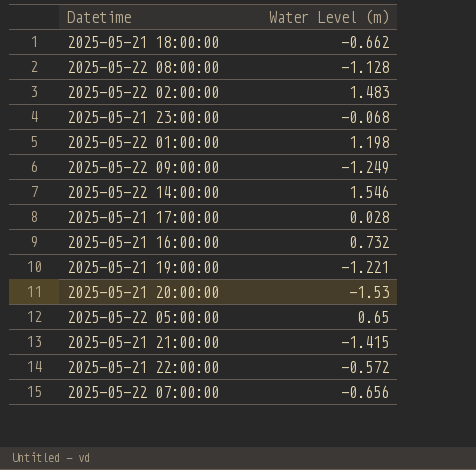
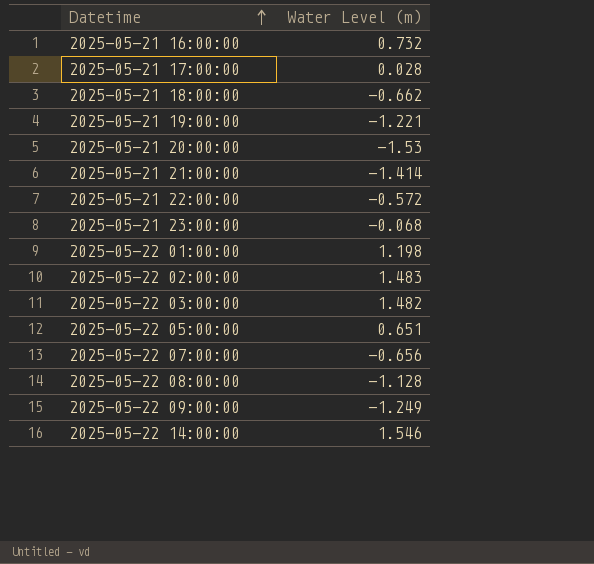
row order: none -> Datetime ascending
2025-05-21 21:00:00 | Water Level (m): -1.415 -> -1.414
row 2025-05-22 03:00:00: none -> 1.482
2025-05-22 05:00:00 | Water Level (m): 0.65 -> 0.651

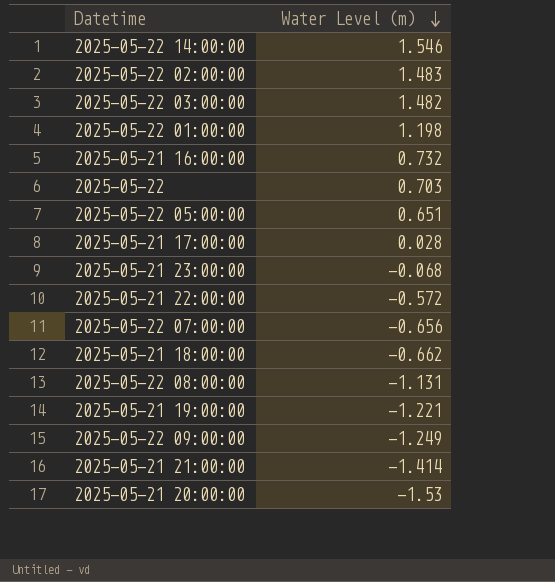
row order: Datetime ascending -> Water Level (m) descending
row 2025-05-22: none -> 0.703
2025-05-22 08:00:00 | Water Level (m): -1.128 -> -1.131

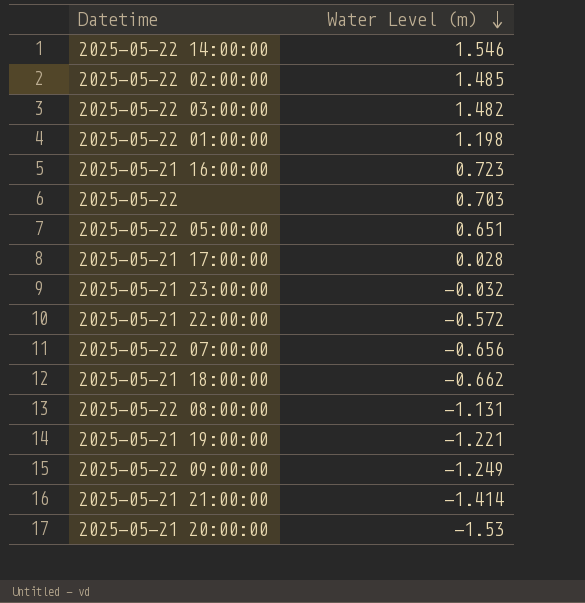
2025-05-22 02:00:00 | Water Level (m): 1.483 -> 1.485
2025-05-21 16:00:00 | Water Level (m): 0.732 -> 0.723
2025-05-21 23:00:00 | Water Level (m): -0.068 -> -0.032

